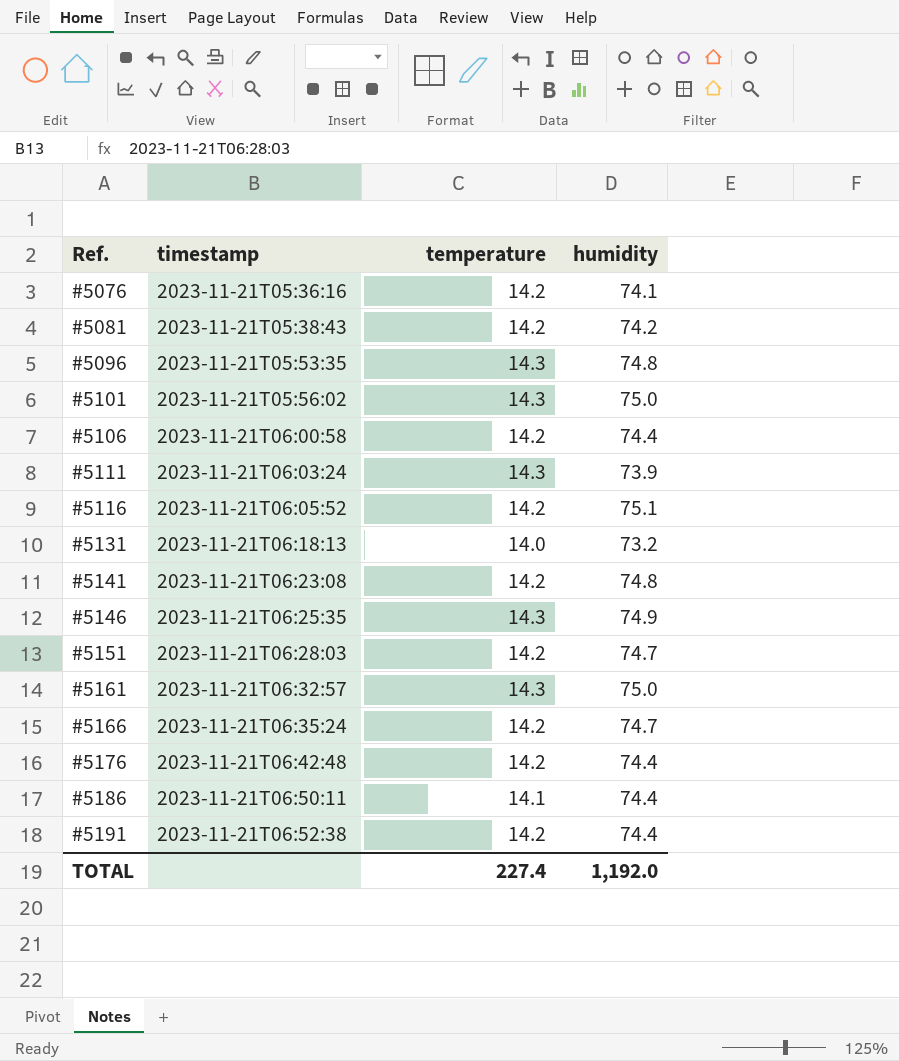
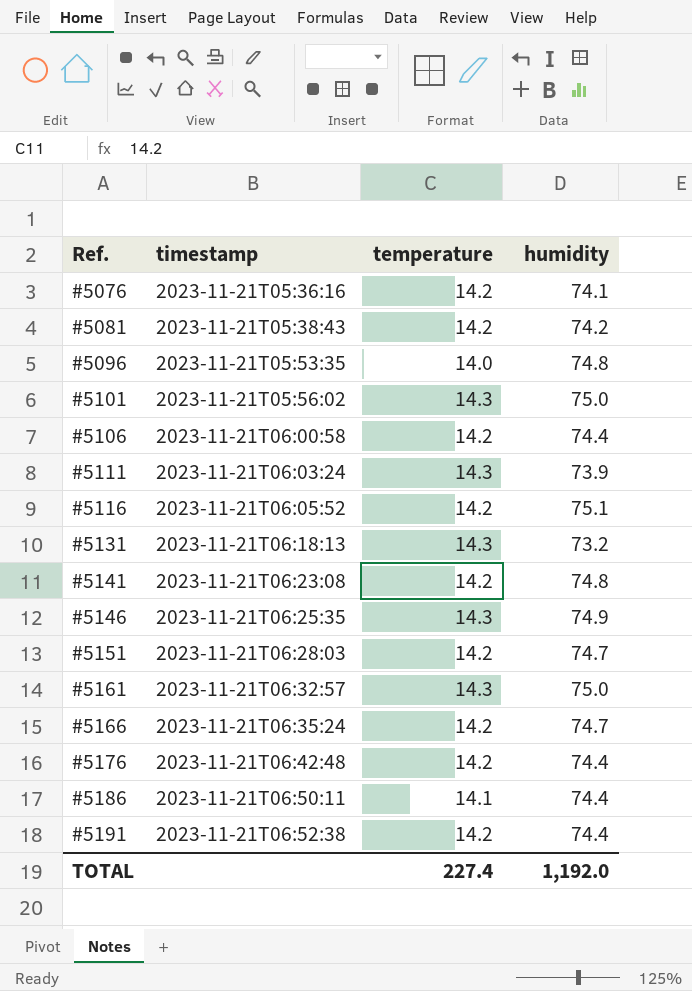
#5096 | temperature: 14.3 -> 14.0
#5131 | temperature: 14.0 -> 14.3

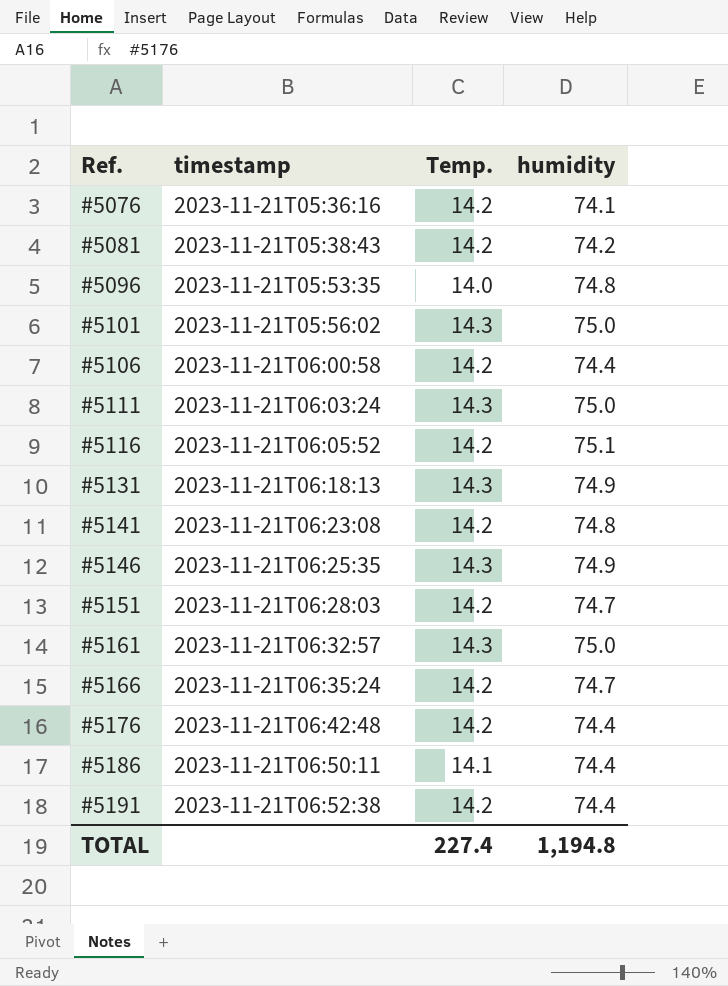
column name: temperature -> Temp.
#5111 | humidity: 73.9 -> 75.0
#5131 | humidity: 73.2 -> 74.9
TOTAL | humidity: 1,192.0 -> 1,194.8

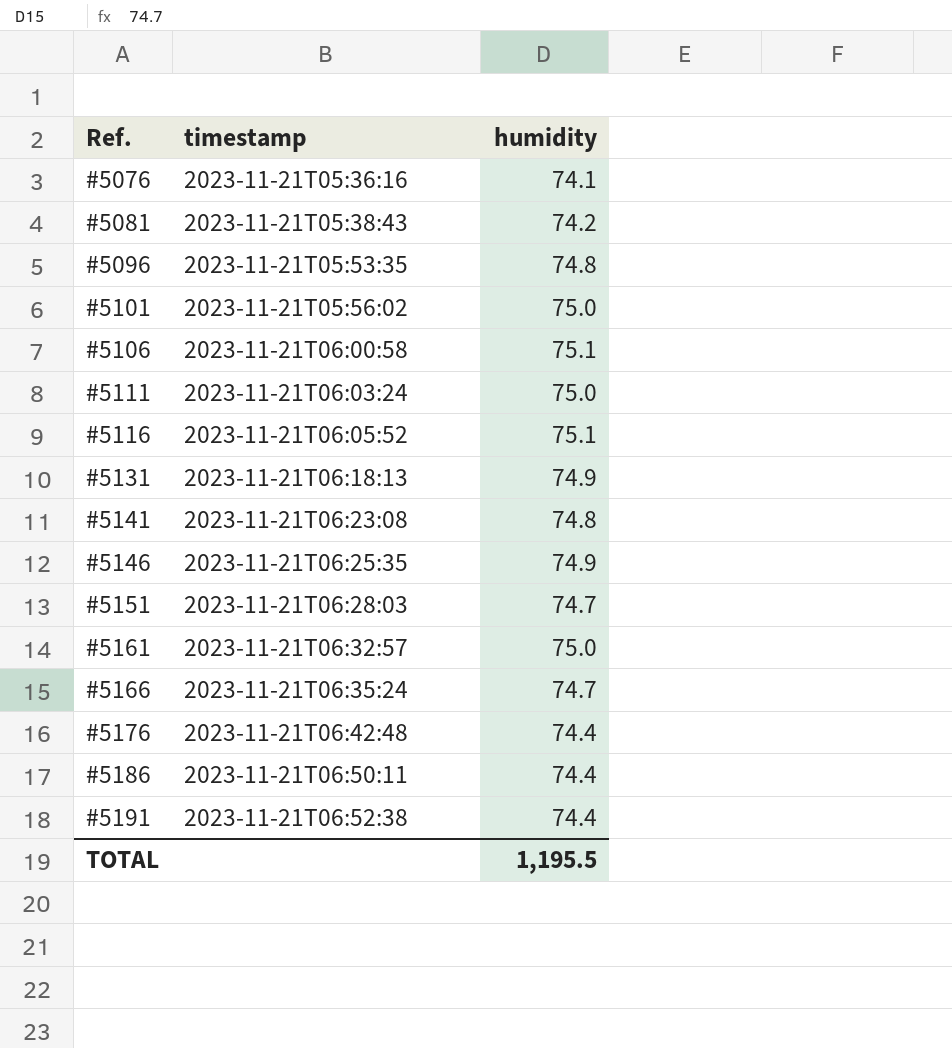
column Temp. | position: 3 -> none
#5106 | humidity: 74.4 -> 75.1
TOTAL | humidity: 1,194.8 -> 1,195.5

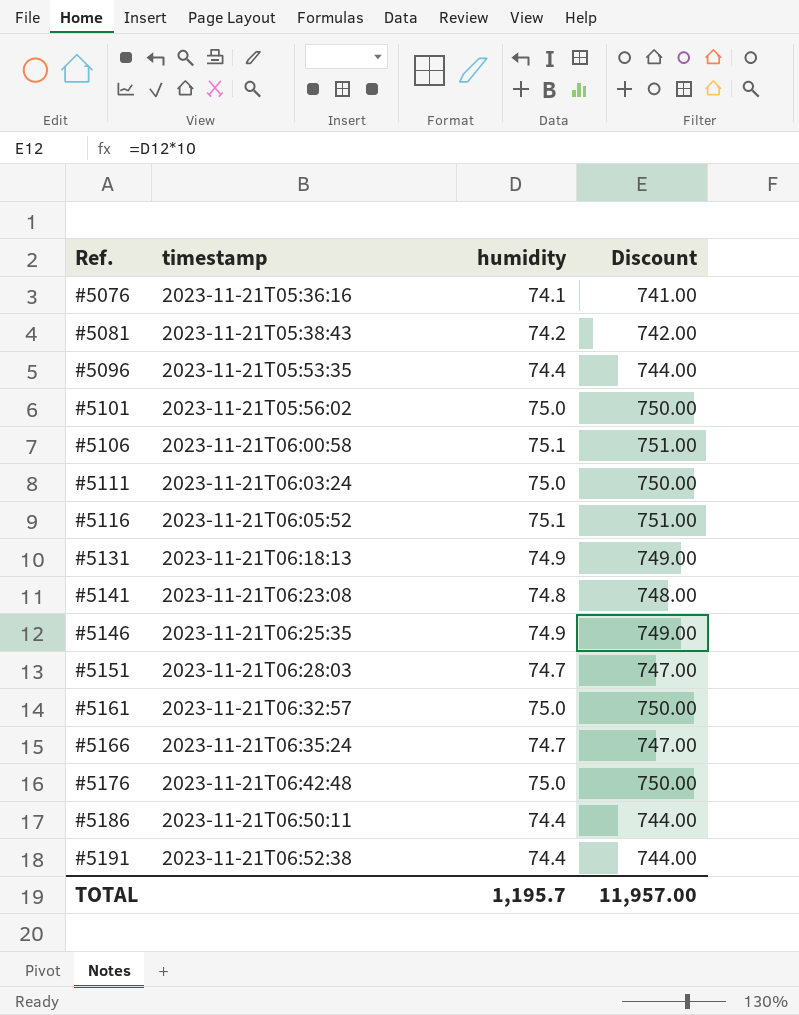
column Discount | formula: none -> [humidity] * 10
#5096 | humidity: 74.8 -> 74.4
#5176 | humidity: 74.4 -> 75.0
TOTAL | humidity: 1,195.5 -> 1,195.7

